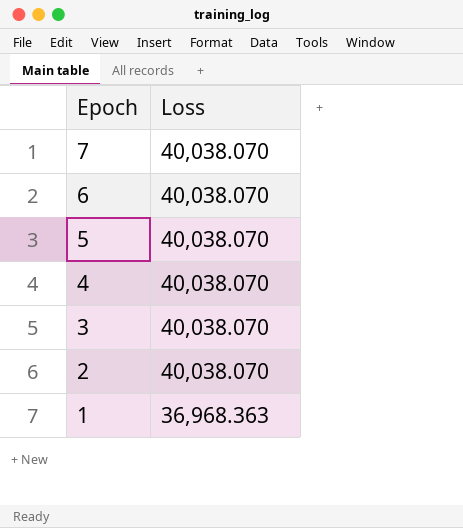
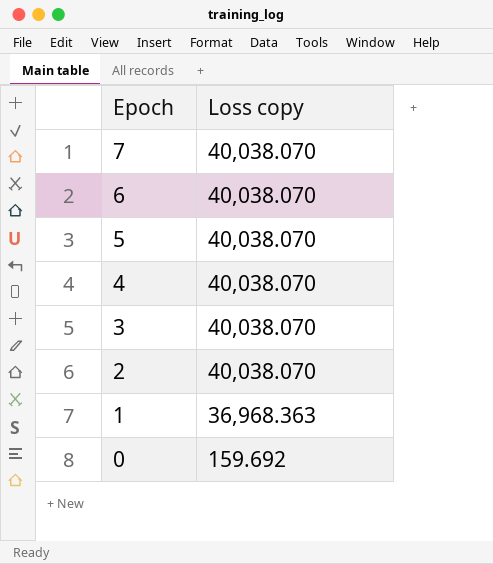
column name: Loss -> Loss copy
row 0: none -> 159.692

